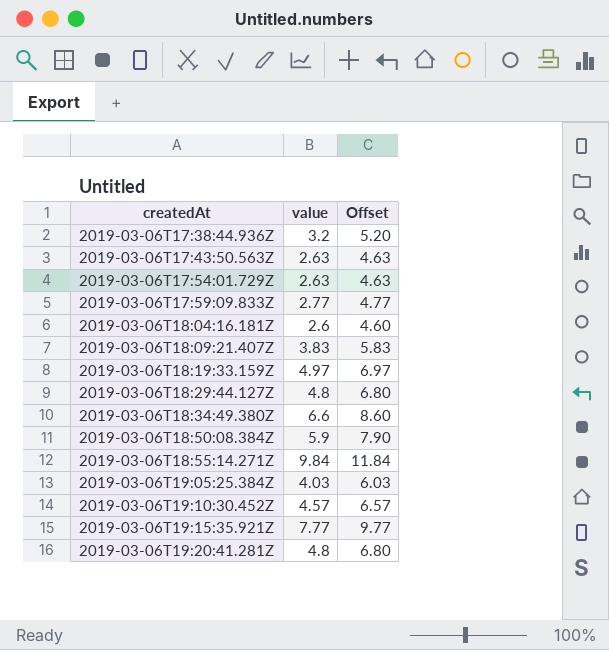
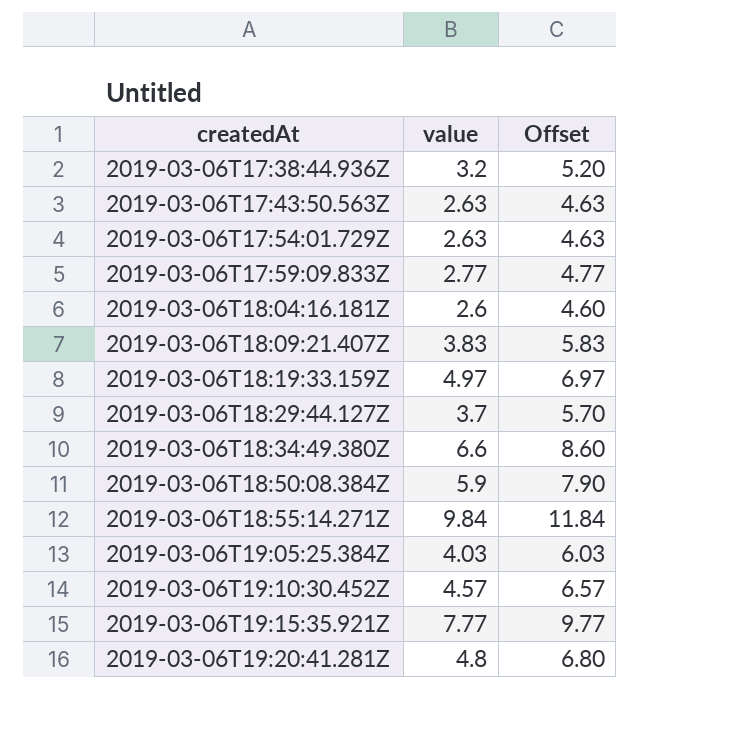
2019-03-06T18:29:44.127Z | value: 4.8 -> 3.7
2019-03-06T18:29:44.127Z | Offset: 6.80 -> 5.70

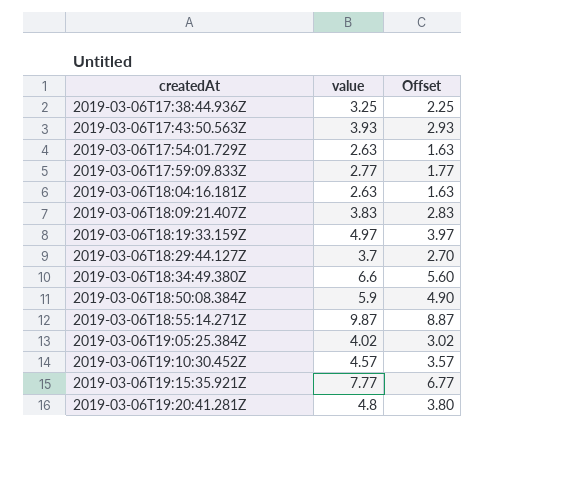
column Offset | formula: [value] + 2 -> [value] - 1
2019-03-06T17:38:44.936Z | value: 3.2 -> 3.25
2019-03-06T17:43:50.563Z | value: 2.63 -> 3.93
2019-03-06T18:04:16.181Z | value: 2.6 -> 2.63
2019-03-06T18:55:14.271Z | value: 9.84 -> 9.87
2019-03-06T19:05:25.384Z | value: 4.03 -> 4.02

